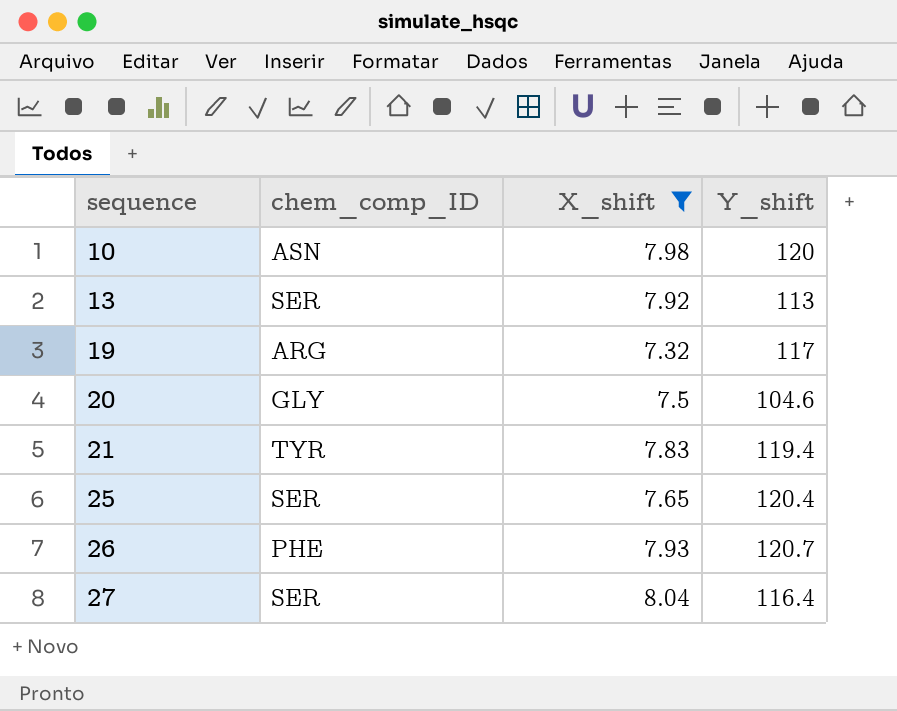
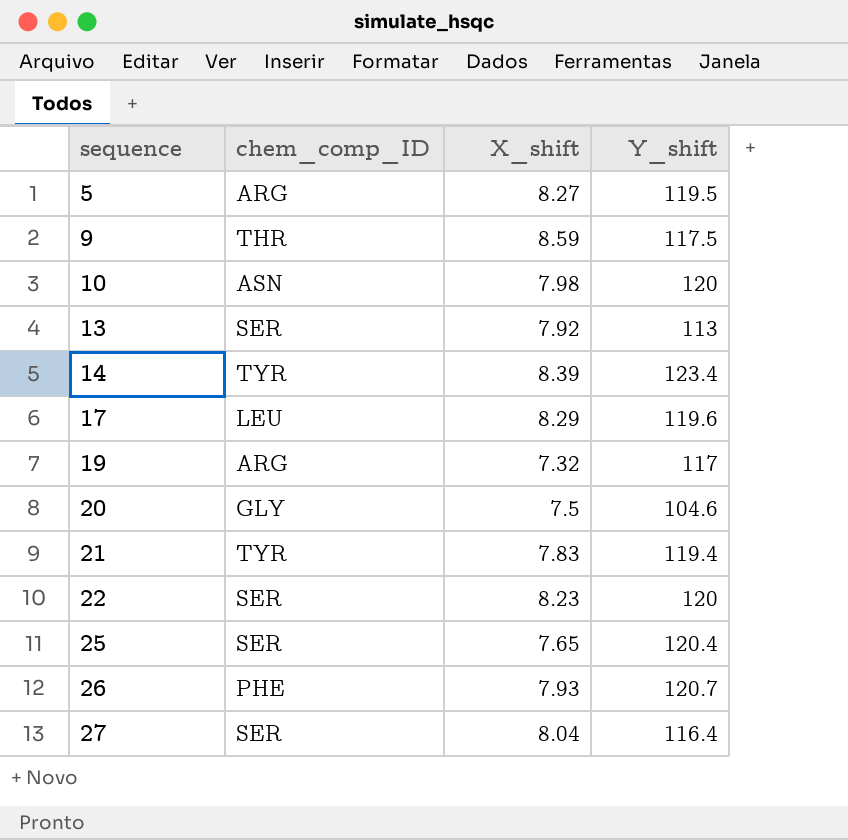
filter: X_shift <= 8.04 -> none

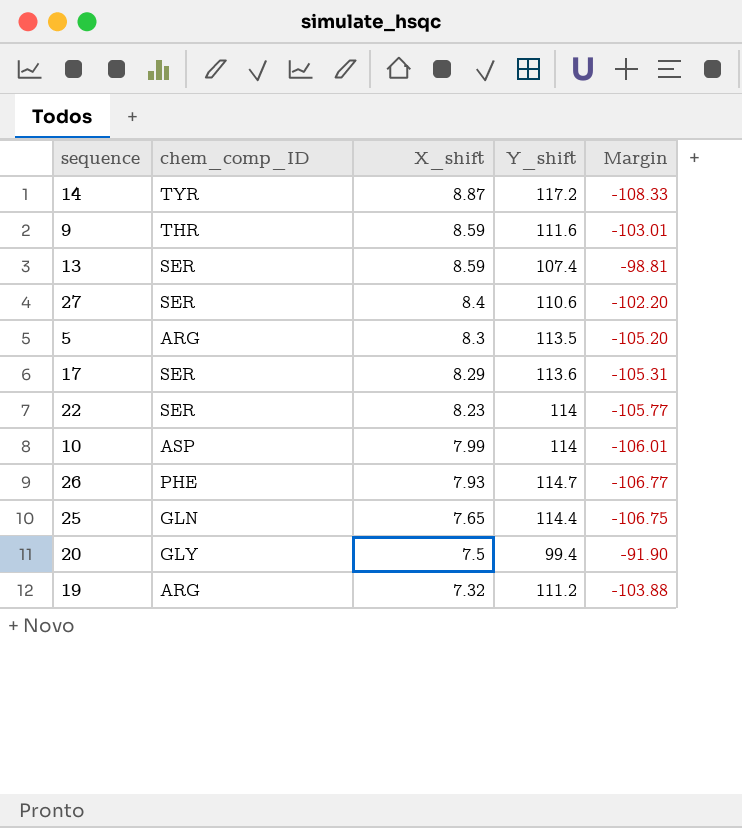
row order: sequence ascending -> X_shift descending
column Margin | formula: none -> [X_shift] - [Y_shift]
row 21: TYR | 7.83 | 119.4 -> none
14 | X_shift: 8.39 -> 8.87
14 | Y_shift: 123.4 -> 117.2
9 | Y_shift: 117.5 -> 111.6
13 | X_shift: 7.92 -> 8.59
13 | Y_shift: 113 -> 107.4
27 | X_shift: 8.04 -> 8.4
27 | Y_shift: 116.4 -> 110.6
5 | X_shift: 8.27 -> 8.3
5 | Y_shift: 119.5 -> 113.5
17 | chem_comp_ID: LEU -> SER
17 | Y_shift: 119.6 -> 113.6
22 | Y_shift: 120 -> 114
10 | chem_comp_ID: ASN -> ASP
10 | X_shift: 7.98 -> 7.99
10 | Y_shift: 120 -> 114
26 | Y_shift: 120.7 -> 114.7
25 | chem_comp_ID: SER -> GLN
25 | Y_shift: 120.4 -> 114.4
20 | Y_shift: 104.6 -> 99.4
19 | Y_shift: 117 -> 111.2

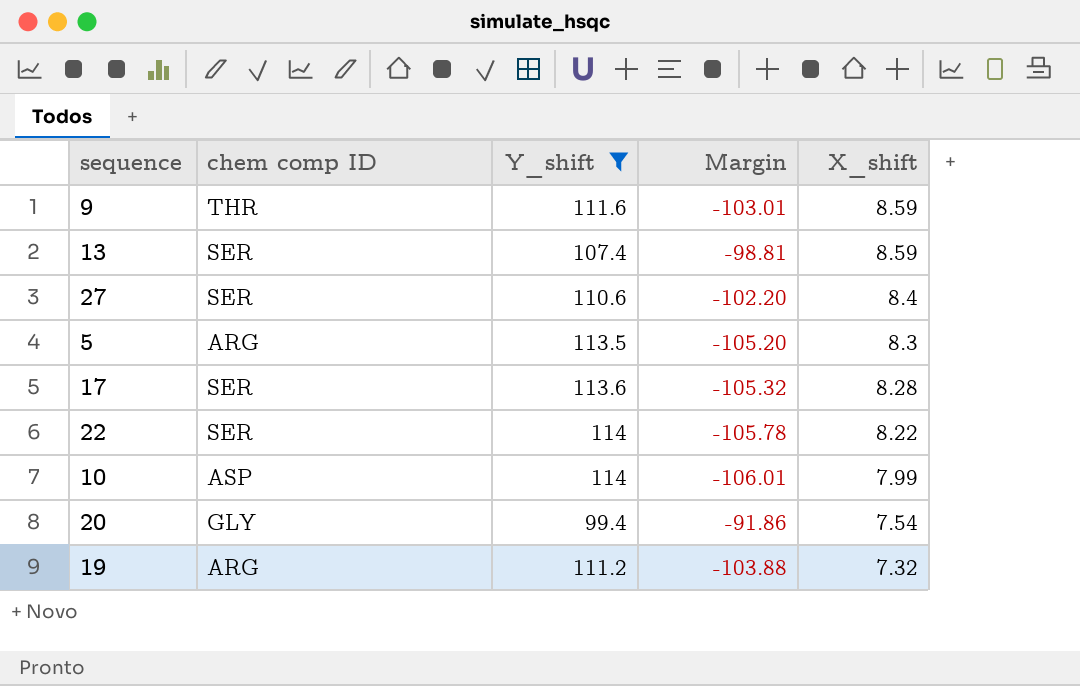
filter: none -> Y_shift <= 114
column name: chem_comp_ID -> chem comp ID
column X_shift | position: 3 -> 5
17 | Margin: -105.31 -> -105.32
17 | X_shift: 8.29 -> 8.28
22 | Margin: -105.77 -> -105.78
22 | X_shift: 8.23 -> 8.22
20 | Margin: -91.90 -> -91.86
20 | X_shift: 7.5 -> 7.54

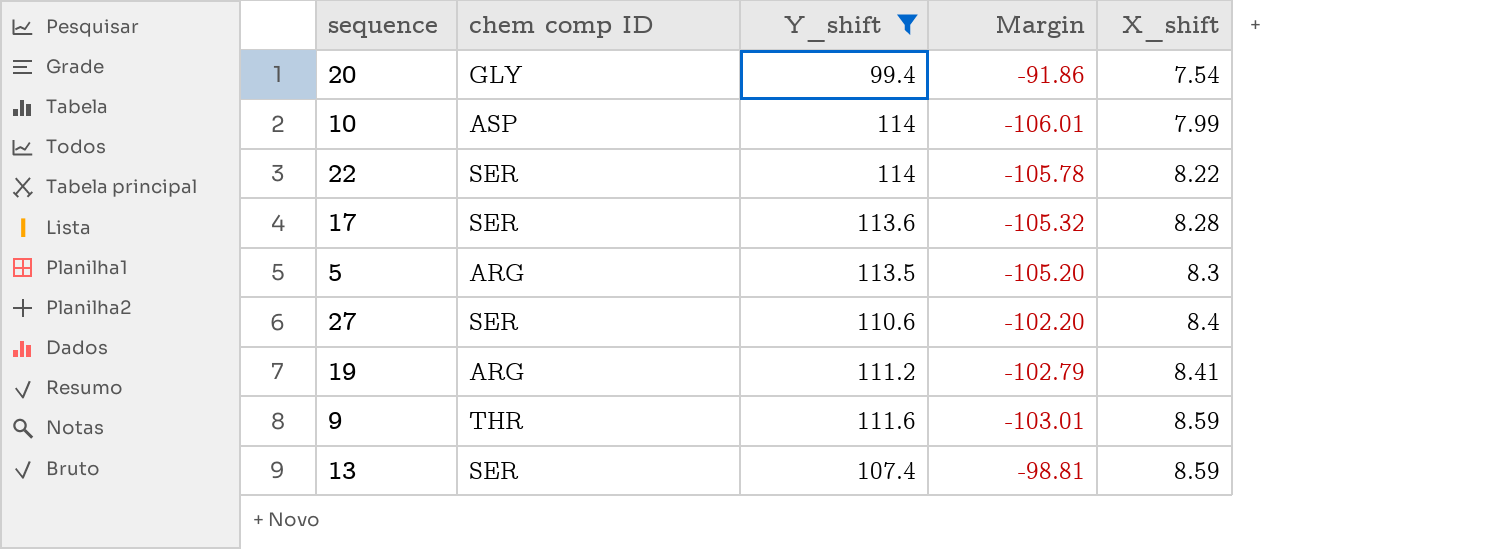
row order: X_shift descending -> X_shift ascending
19 | Margin: -103.88 -> -102.79
19 | X_shift: 7.32 -> 8.41

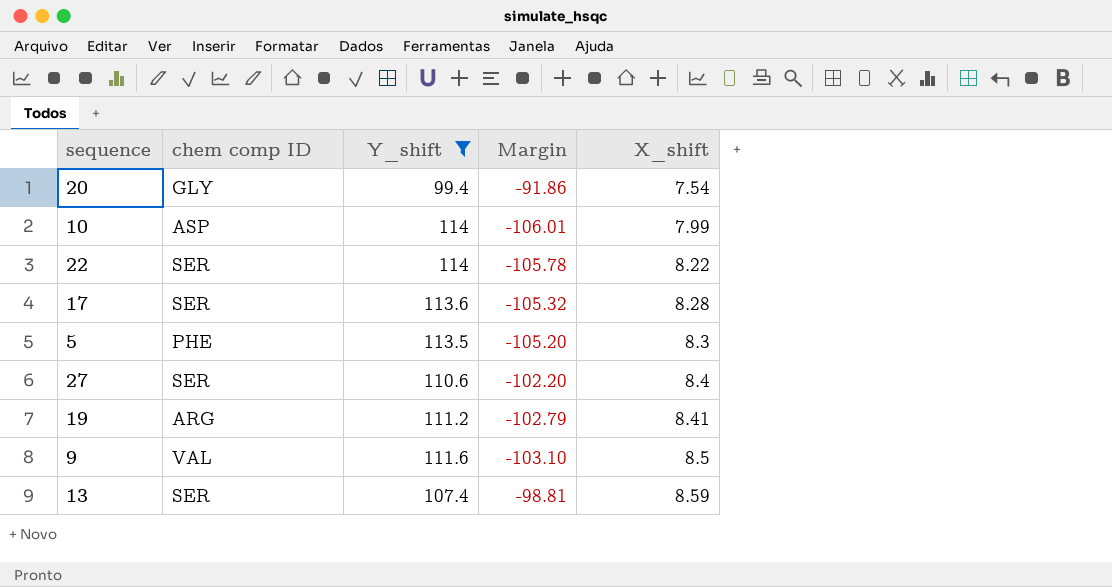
5 | chem comp ID: ARG -> PHE
9 | chem comp ID: THR -> VAL
9 | Margin: -103.01 -> -103.10
9 | X_shift: 8.59 -> 8.5

